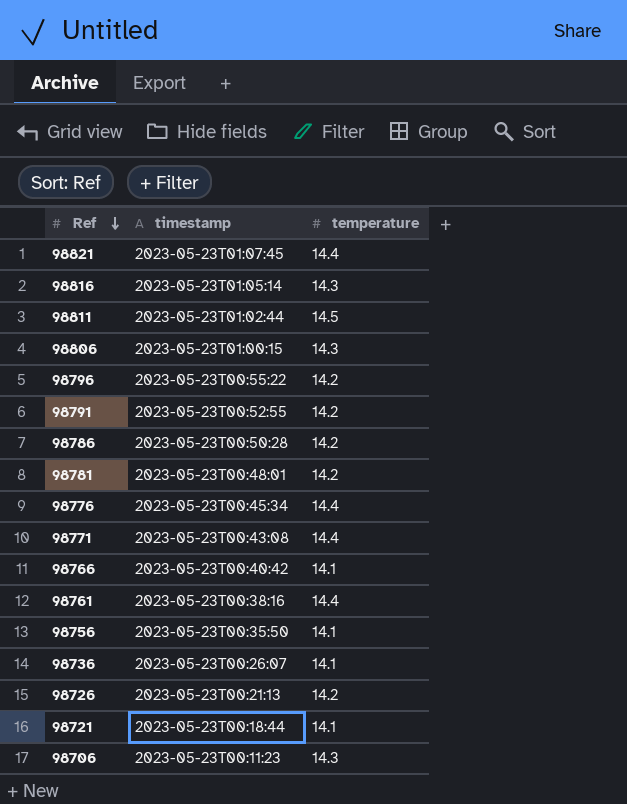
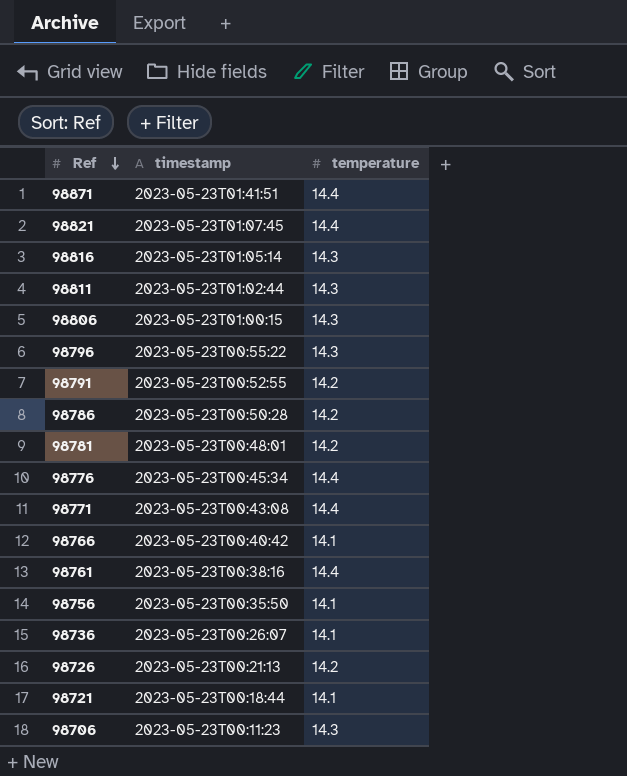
row 98871: none -> 2023-05-23T01:41:51 | 14.4
98811 | temperature: 14.5 -> 14.3
98796 | temperature: 14.2 -> 14.3

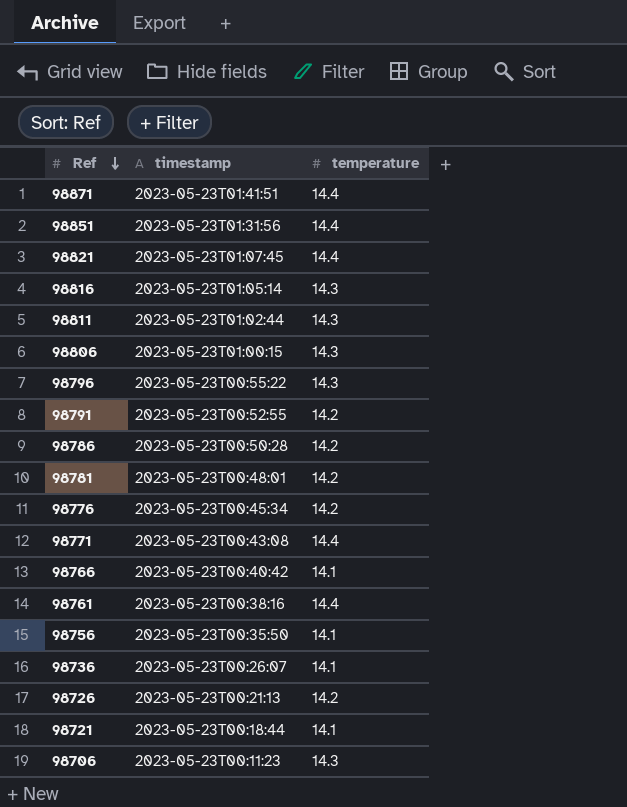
row 98851: none -> 2023-05-23T01:31:56 | 14.4
98776 | temperature: 14.4 -> 14.2

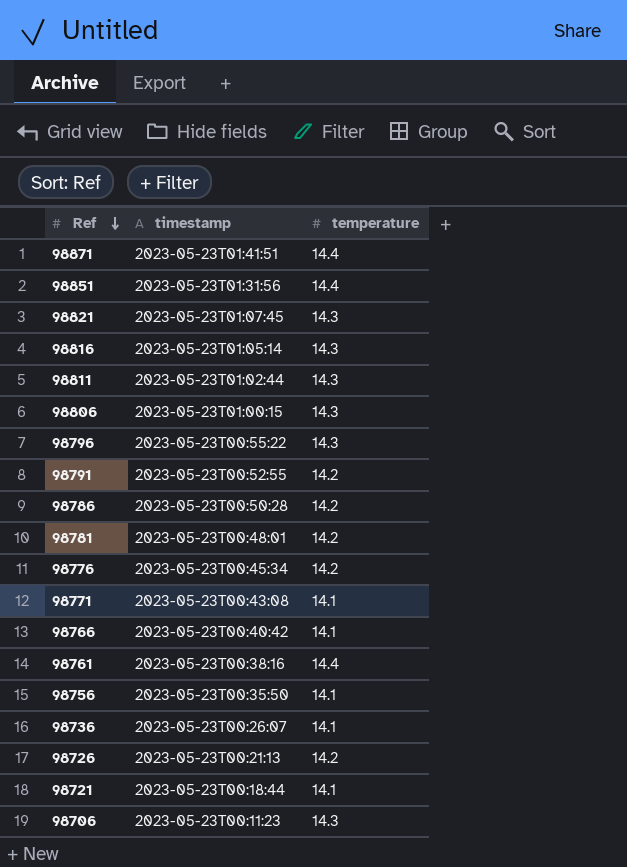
98821 | temperature: 14.4 -> 14.3
98771 | temperature: 14.4 -> 14.1

